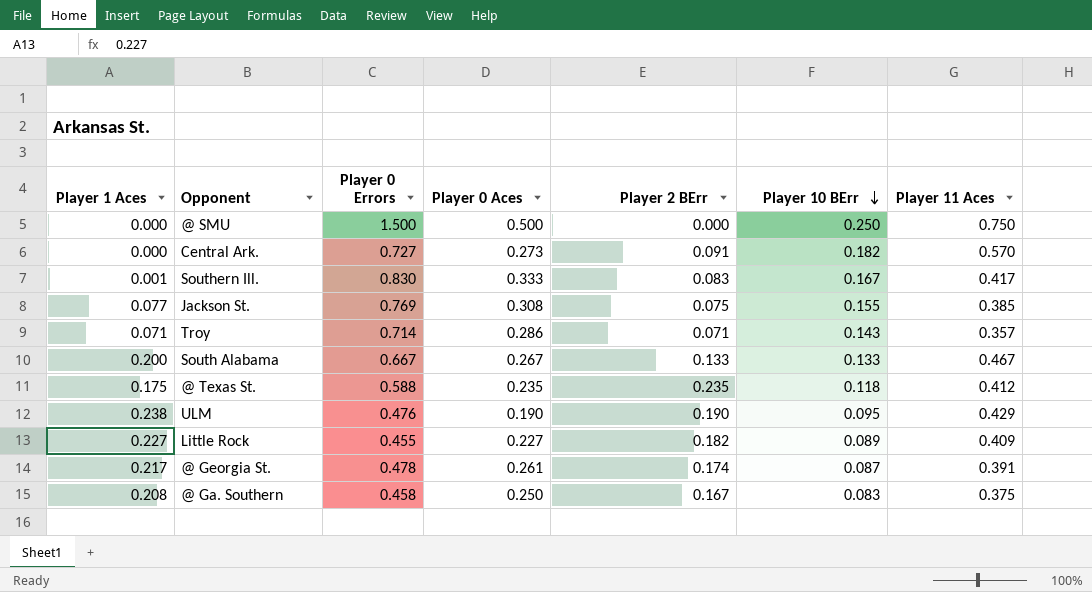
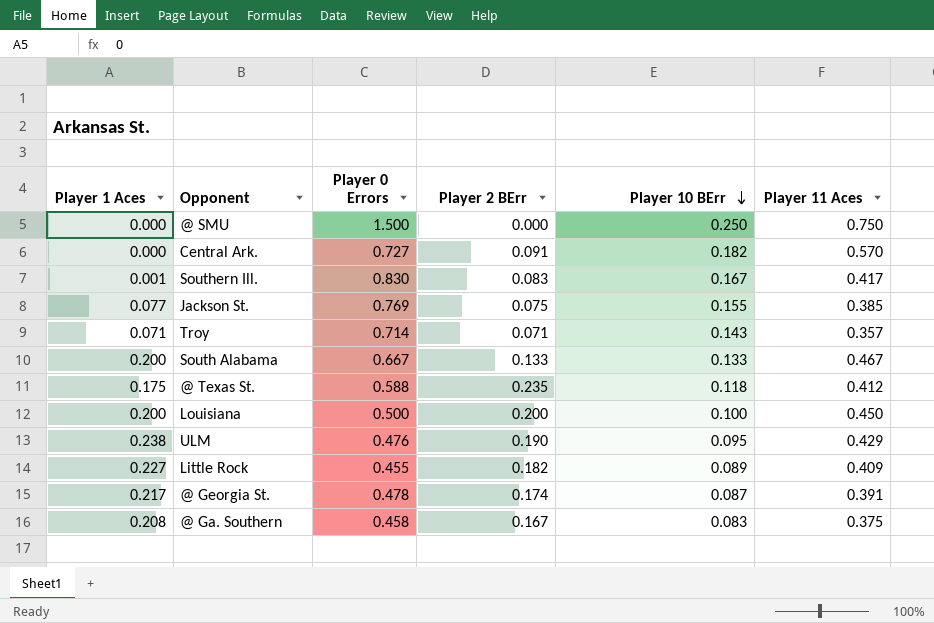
column Player 0 Aces | position: 4 -> none
row Louisiana: none -> 0.200 | 0.500 | 0.200 | 0.100 | 0.450

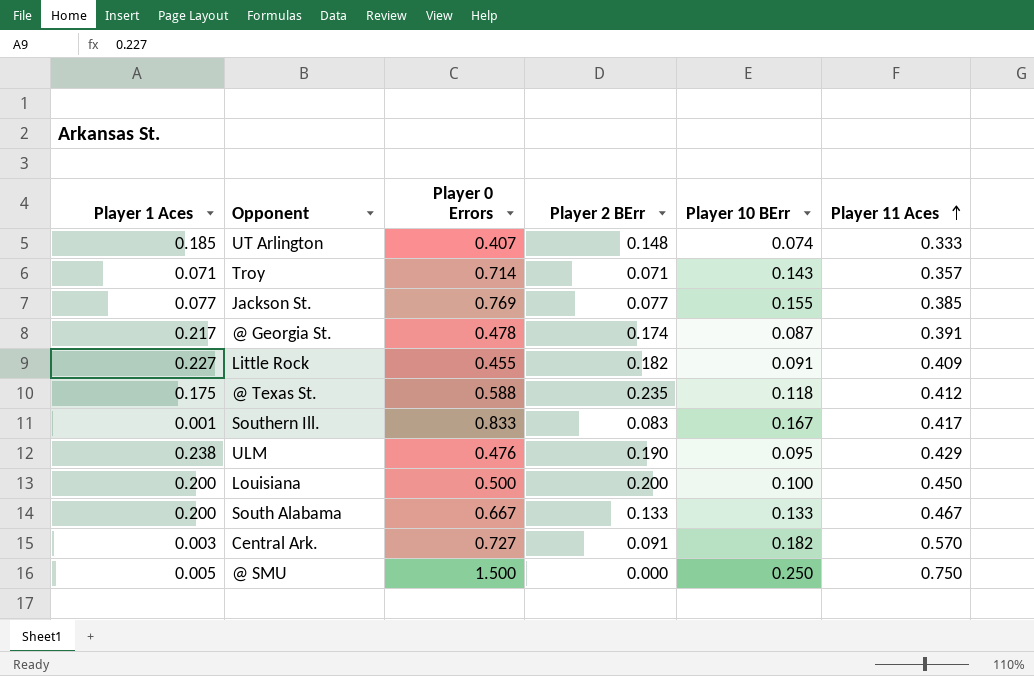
row order: Player 10 BErr descending -> Player 11 Aces ascending
row @ Ga. Southern: 0.208 | 0.458 | 0.167 | 0.083 | 0.375 -> none
row UT Arlington: none -> 0.185 | 0.407 | 0.148 | 0.074 | 0.333
Jackson St. | Player 2 BErr: 0.075 -> 0.077
Little Rock | Player 10 BErr: 0.089 -> 0.091
Southern Ill. | Player 0 Errors: 0.830 -> 0.833
Central Ark. | Player 1 Aces: 0.000 -> 0.003
@ SMU | Player 1 Aces: 0.000 -> 0.005

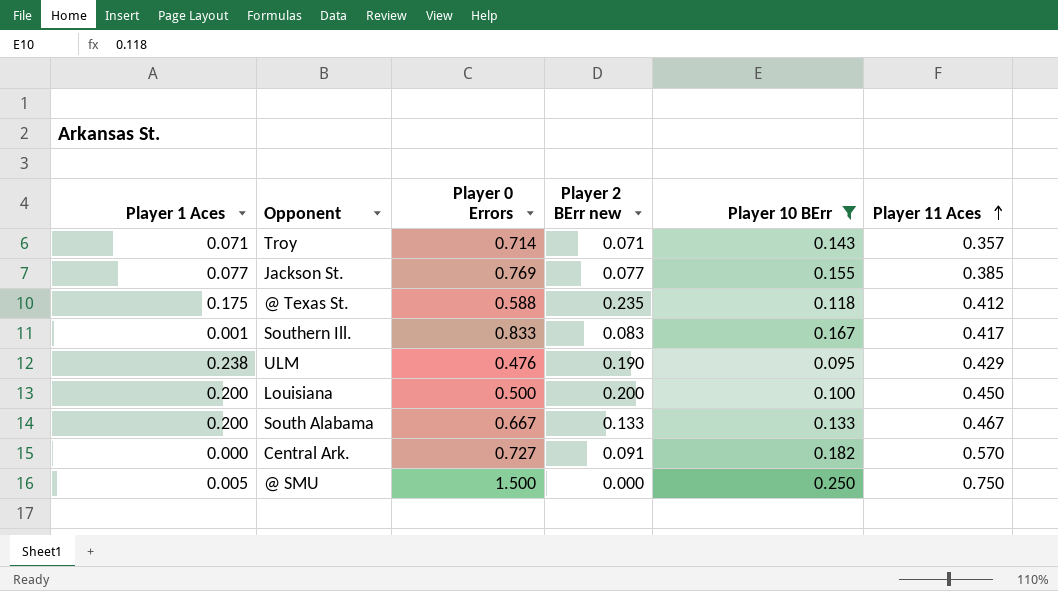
filter: none -> Player 10 BErr >= 0.095
column name: Player 2 BErr -> Player 2 BErr new
Central Ark. | Player 1 Aces: 0.003 -> 0.000

